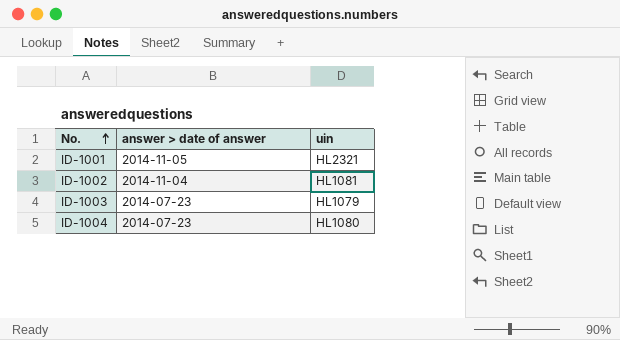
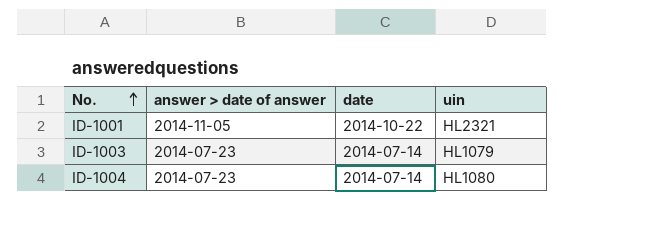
column date | position: none -> 3
row ID-1002: 2014-11-04 | HL1081 -> none

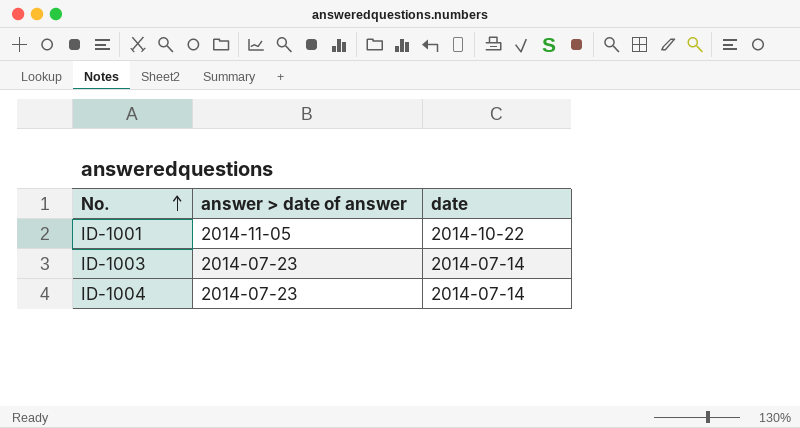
column uin | position: 4 -> none

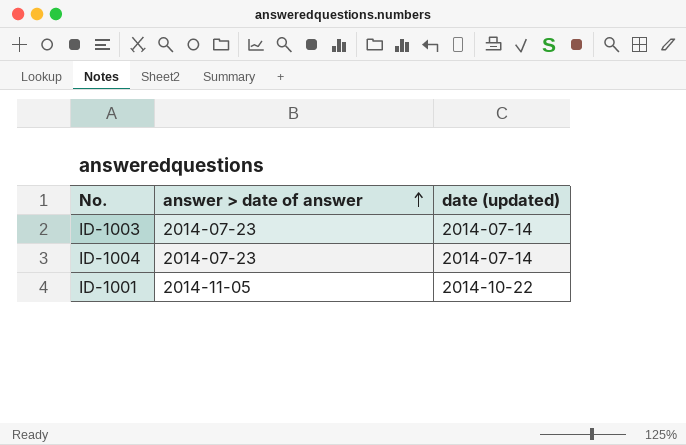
row order: No. ascending -> answer > date of answer ascending
column name: date -> date (updated)

